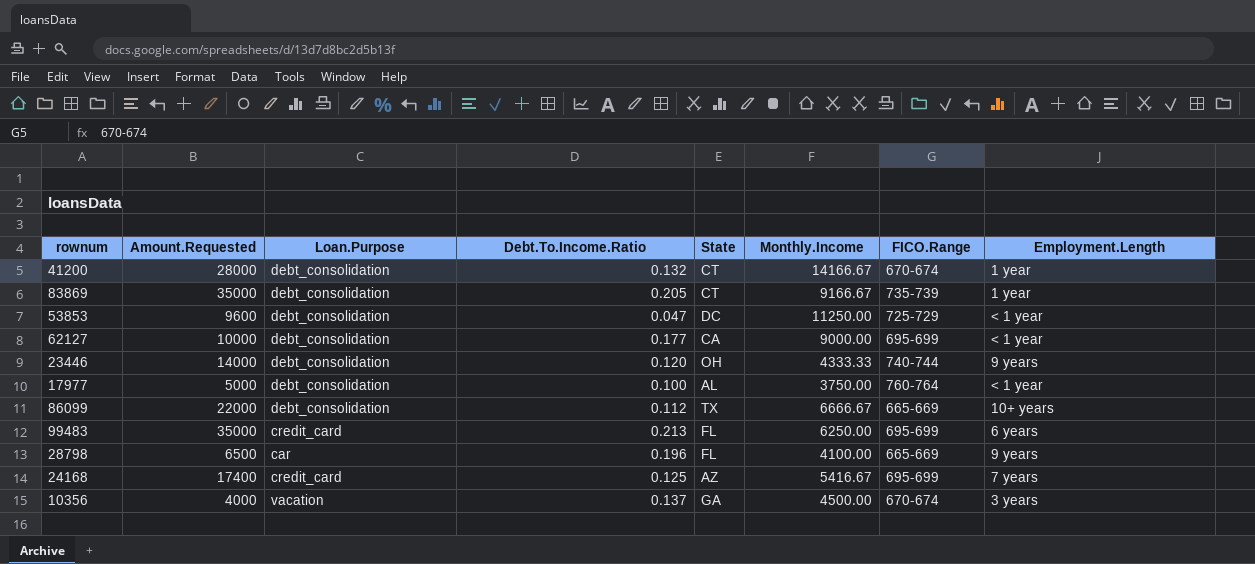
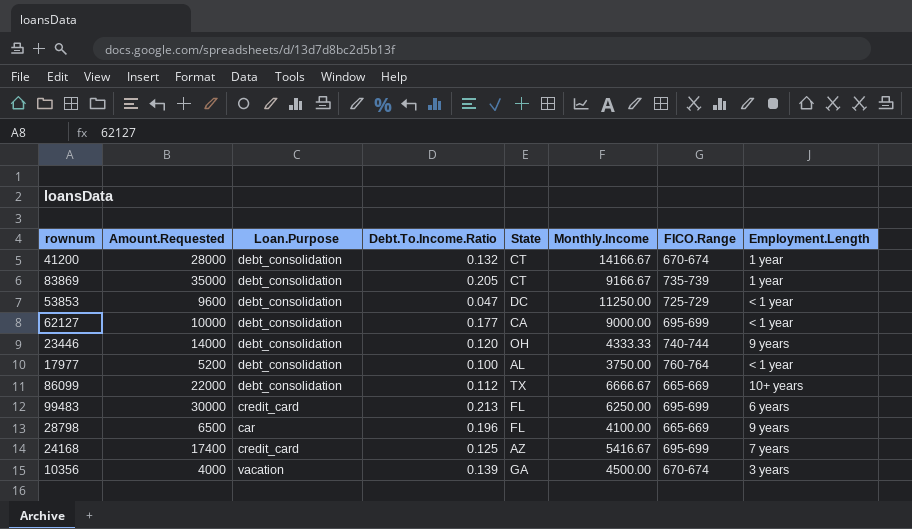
17977 | Amount.Requested: 5000 -> 5200
99483 | Amount.Requested: 35000 -> 30000
10356 | Debt.To.Income.Ratio: 0.137 -> 0.139

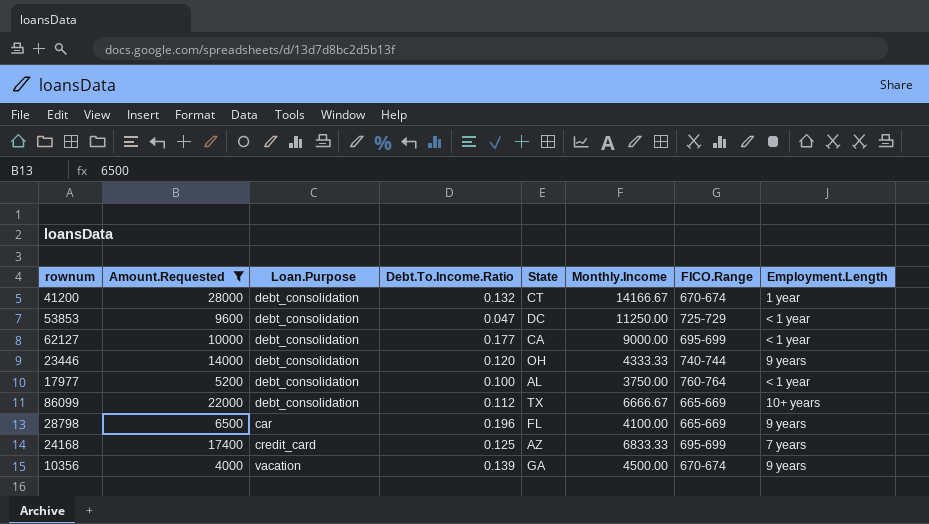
filter: none -> Amount.Requested <= 28000
24168 | Monthly.Income: 5416.67 -> 6833.33
10356 | Employment.Length: 3 years -> 9 years

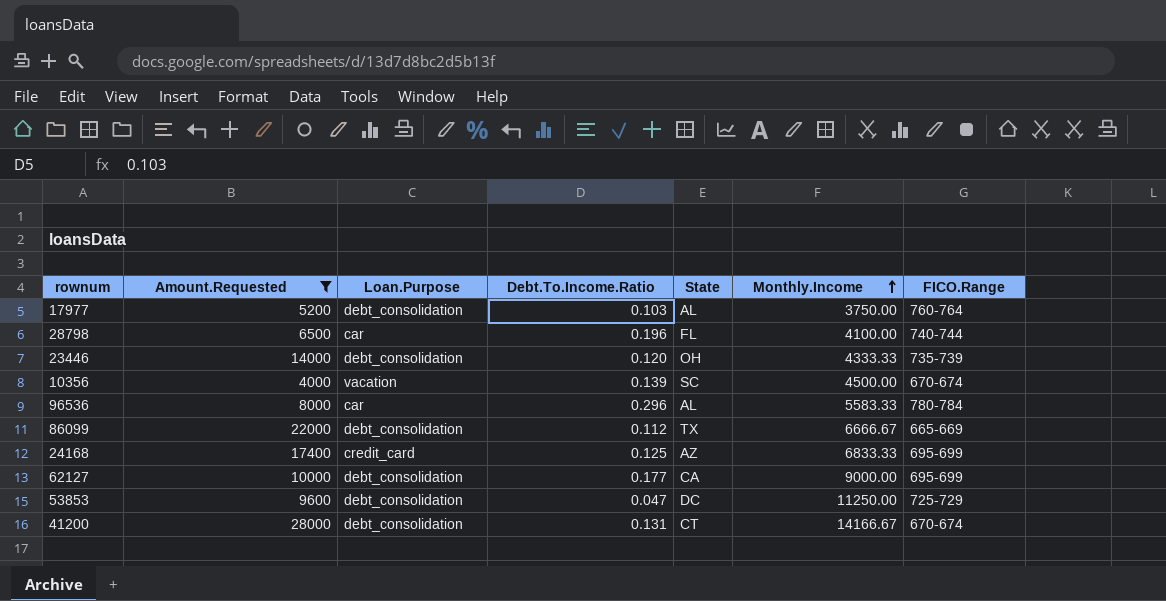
row order: none -> Monthly.Income ascending
column Employment.Length | position: 8 -> none
17977 | Debt.To.Income.Ratio: 0.100 -> 0.103
28798 | FICO.Range: 665-669 -> 740-744
23446 | FICO.Range: 740-744 -> 735-739
10356 | State: GA -> SC
row 96536: none -> 8000 | car | 0.296 | AL | 5583.33 | 780-784
41200 | Debt.To.Income.Ratio: 0.132 -> 0.131

